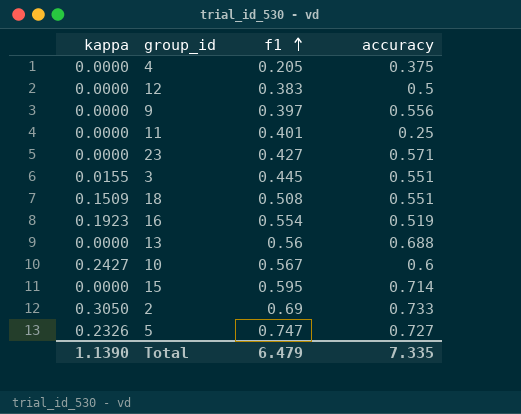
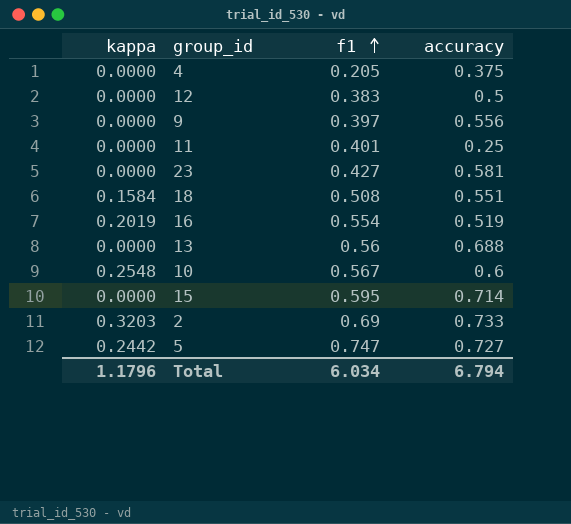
row 3: 0.0155 | 0.445 | 0.551 -> none
23 | accuracy: 0.571 -> 0.581
18 | kappa: 0.1509 -> 0.1584
16 | kappa: 0.1923 -> 0.2019
10 | kappa: 0.2427 -> 0.2548
2 | kappa: 0.3050 -> 0.3203
5 | kappa: 0.2326 -> 0.2442
Total | kappa: 1.1390 -> 1.1796
Total | f1: 6.479 -> 6.034
Total | accuracy: 7.335 -> 6.794

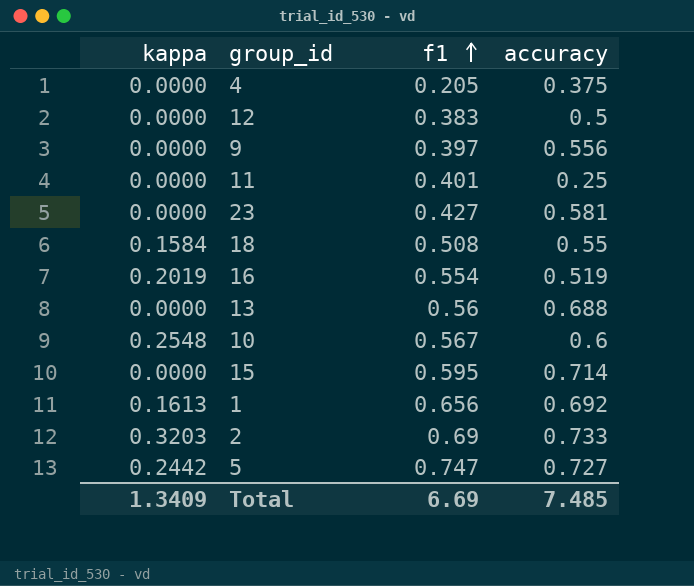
18 | accuracy: 0.551 -> 0.55
row 1: none -> 0.1613 | 0.656 | 0.692
Total | kappa: 1.1796 -> 1.3409
Total | f1: 6.034 -> 6.69
Total | accuracy: 6.794 -> 7.485

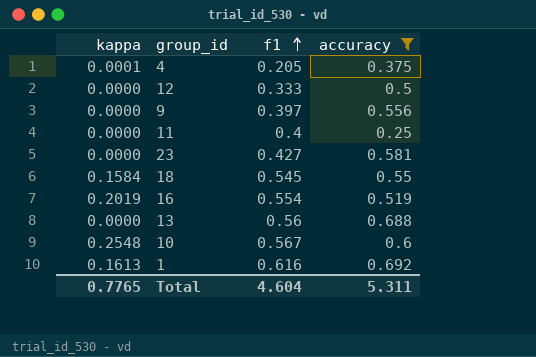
filter: none -> accuracy <= 0.692
4 | kappa: 0.0000 -> 0.0001
12 | f1: 0.383 -> 0.333
11 | f1: 0.401 -> 0.4
18 | f1: 0.508 -> 0.545
1 | f1: 0.656 -> 0.616
Total | kappa: 1.3409 -> 0.7765
Total | f1: 6.69 -> 4.604
Total | accuracy: 7.485 -> 5.311

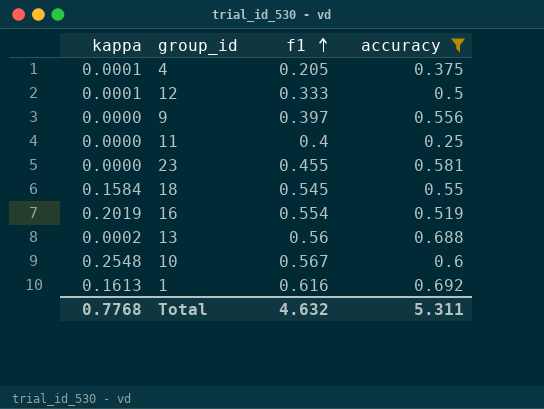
12 | kappa: 0.0000 -> 0.0001
23 | f1: 0.427 -> 0.455
13 | kappa: 0.0000 -> 0.0002
Total | kappa: 0.7765 -> 0.7768
Total | f1: 4.604 -> 4.632

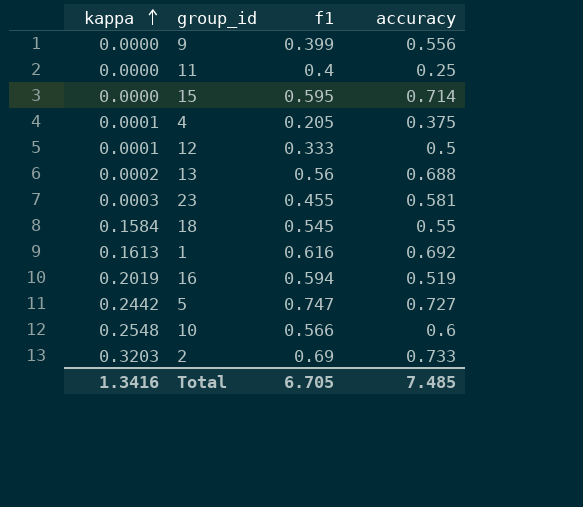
filter: accuracy <= 0.692 -> none
row order: f1 ascending -> kappa ascending
9 | f1: 0.397 -> 0.399
23 | kappa: 0.0000 -> 0.0003
16 | f1: 0.554 -> 0.594
10 | f1: 0.567 -> 0.566
Total | kappa: 0.7768 -> 1.3416
Total | f1: 4.632 -> 6.705
Total | accuracy: 5.311 -> 7.485

